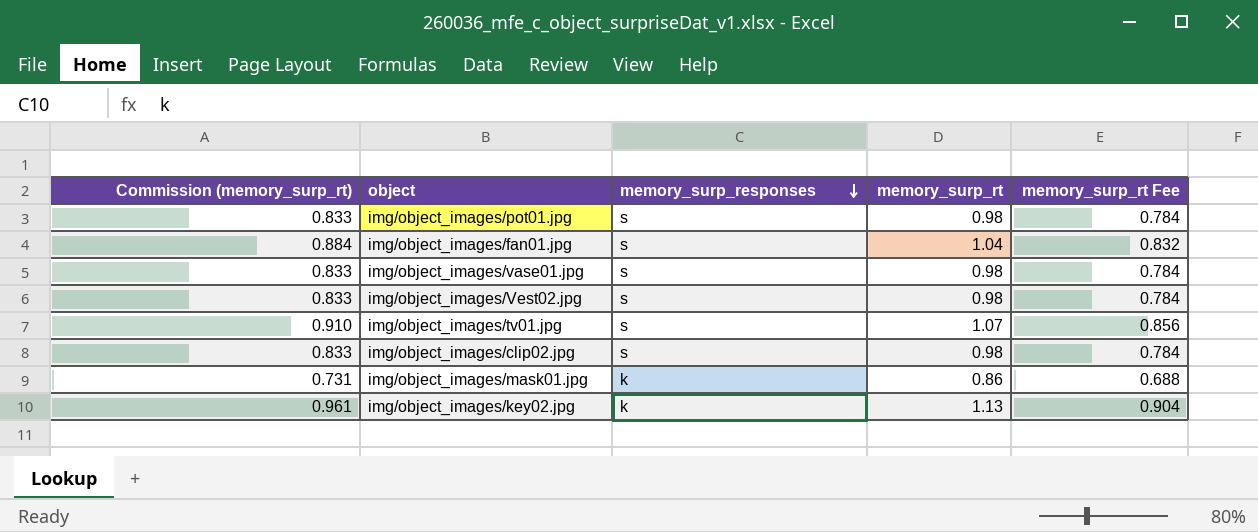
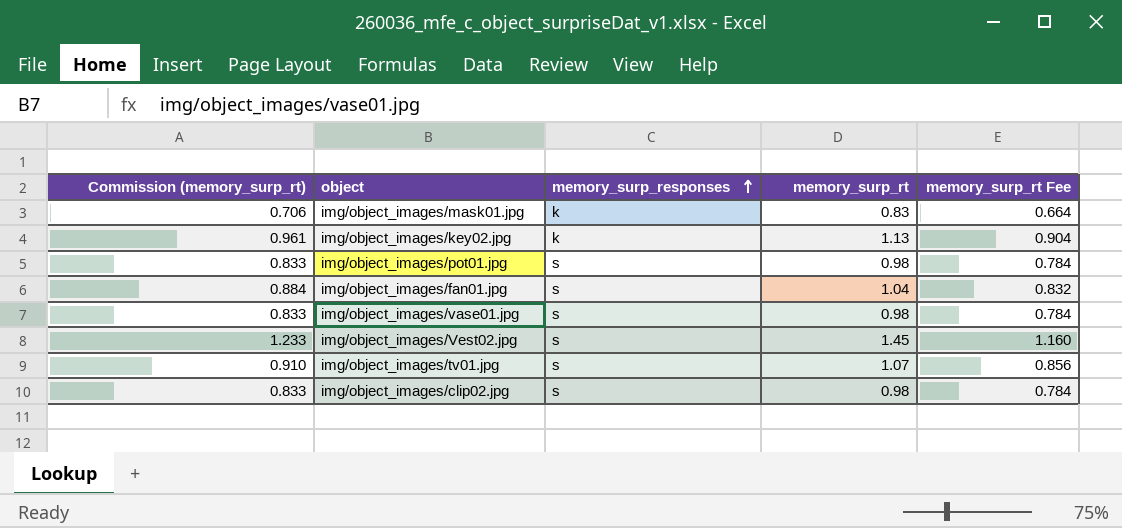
row order: memory_surp_responses descending -> memory_surp_responses ascending
img/object_images/mask01.jpg | Commission (memory_surp_rt): 0.731 -> 0.706
img/object_images/mask01.jpg | memory_surp_rt: 0.86 -> 0.83
img/object_images/mask01.jpg | memory_surp_rt Fee: 0.688 -> 0.664
img/object_images/Vest02.jpg | Commission (memory_surp_rt): 0.833 -> 1.233
img/object_images/Vest02.jpg | memory_surp_rt: 0.98 -> 1.45
img/object_images/Vest02.jpg | memory_surp_rt Fee: 0.784 -> 1.160

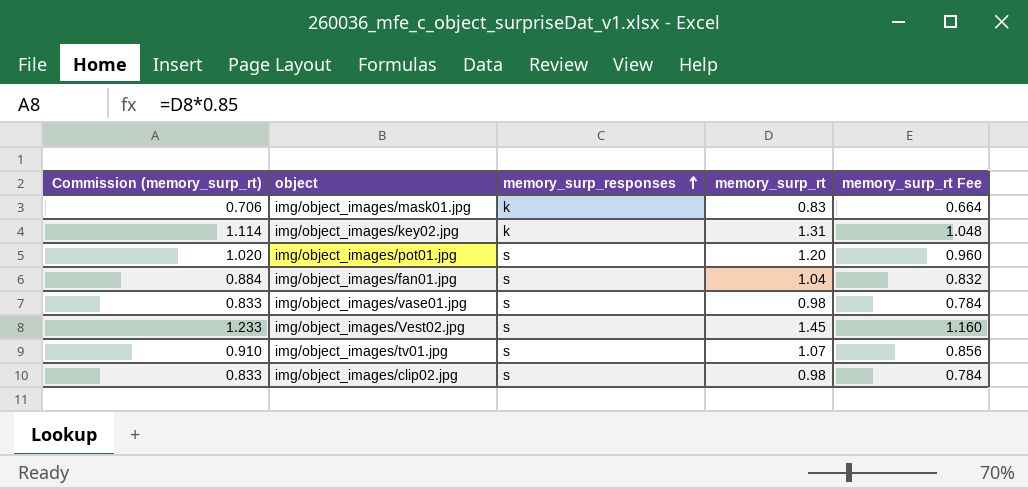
img/object_images/key02.jpg | Commission (memory_surp_rt): 0.961 -> 1.114
img/object_images/key02.jpg | memory_surp_rt: 1.13 -> 1.31
img/object_images/key02.jpg | memory_surp_rt Fee: 0.904 -> 1.048
img/object_images/pot01.jpg | Commission (memory_surp_rt): 0.833 -> 1.020
img/object_images/pot01.jpg | memory_surp_rt: 0.98 -> 1.20
img/object_images/pot01.jpg | memory_surp_rt Fee: 0.784 -> 0.960

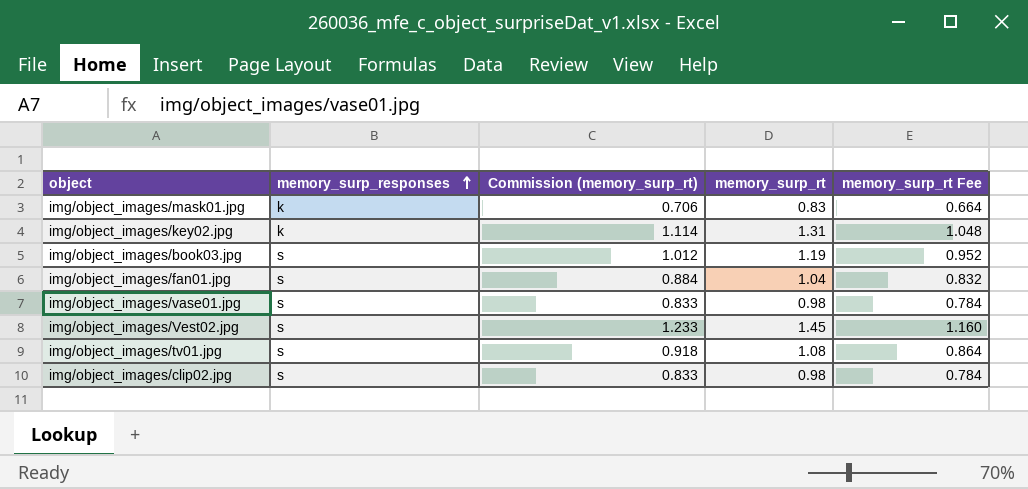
column Commission (memory_surp_rt) | position: 1 -> 3
row img/object_images/pot01.jpg: 1.020 | s | 1.20 | 0.960 -> none
row img/object_images/book03.jpg: none -> s | 1.012 | 1.19 | 0.952
img/object_images/tv01.jpg | Commission (memory_surp_rt): 0.910 -> 0.918
img/object_images/tv01.jpg | memory_surp_rt: 1.07 -> 1.08
img/object_images/tv01.jpg | memory_surp_rt Fee: 0.856 -> 0.864

